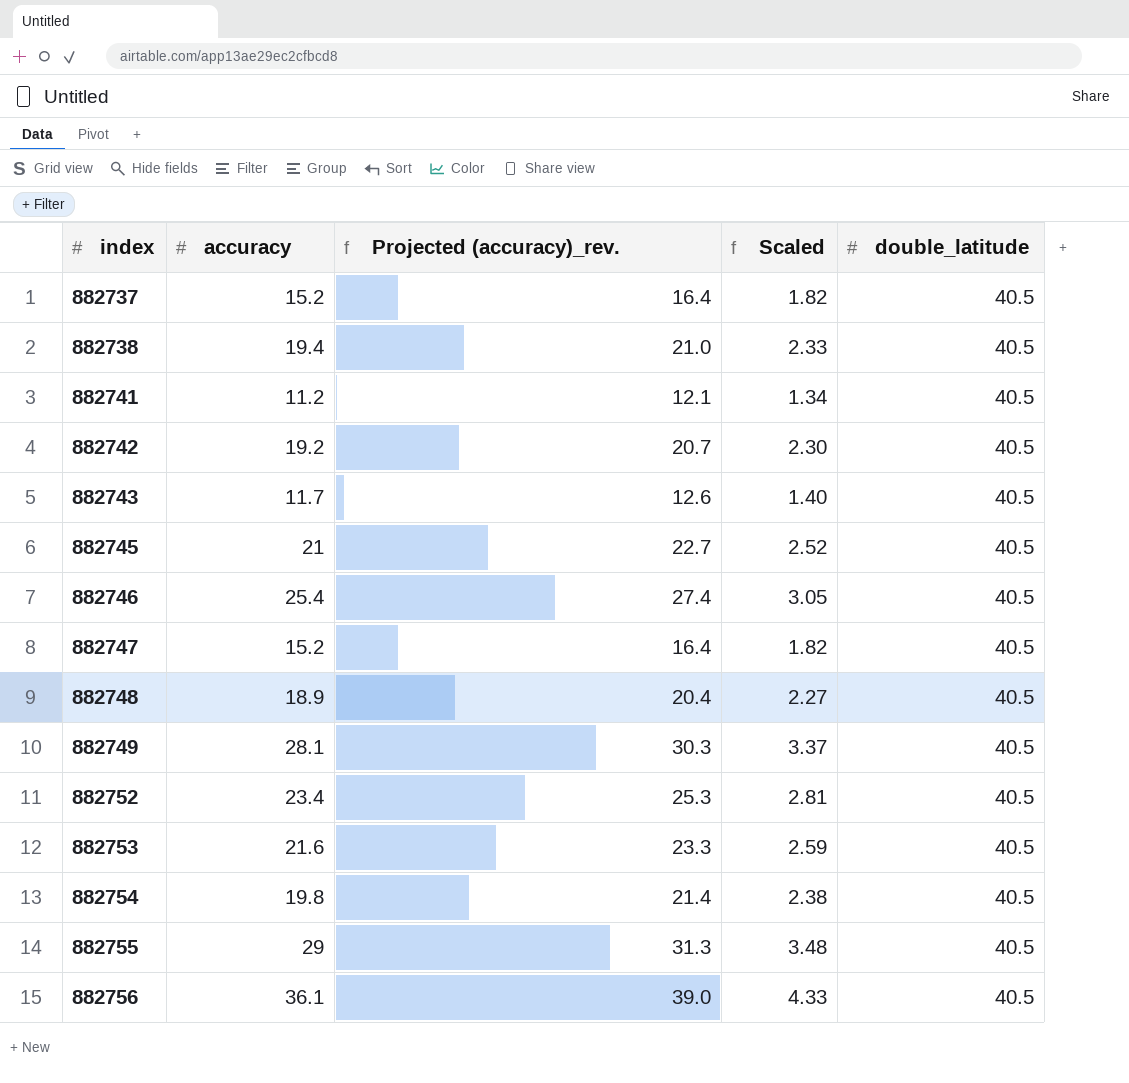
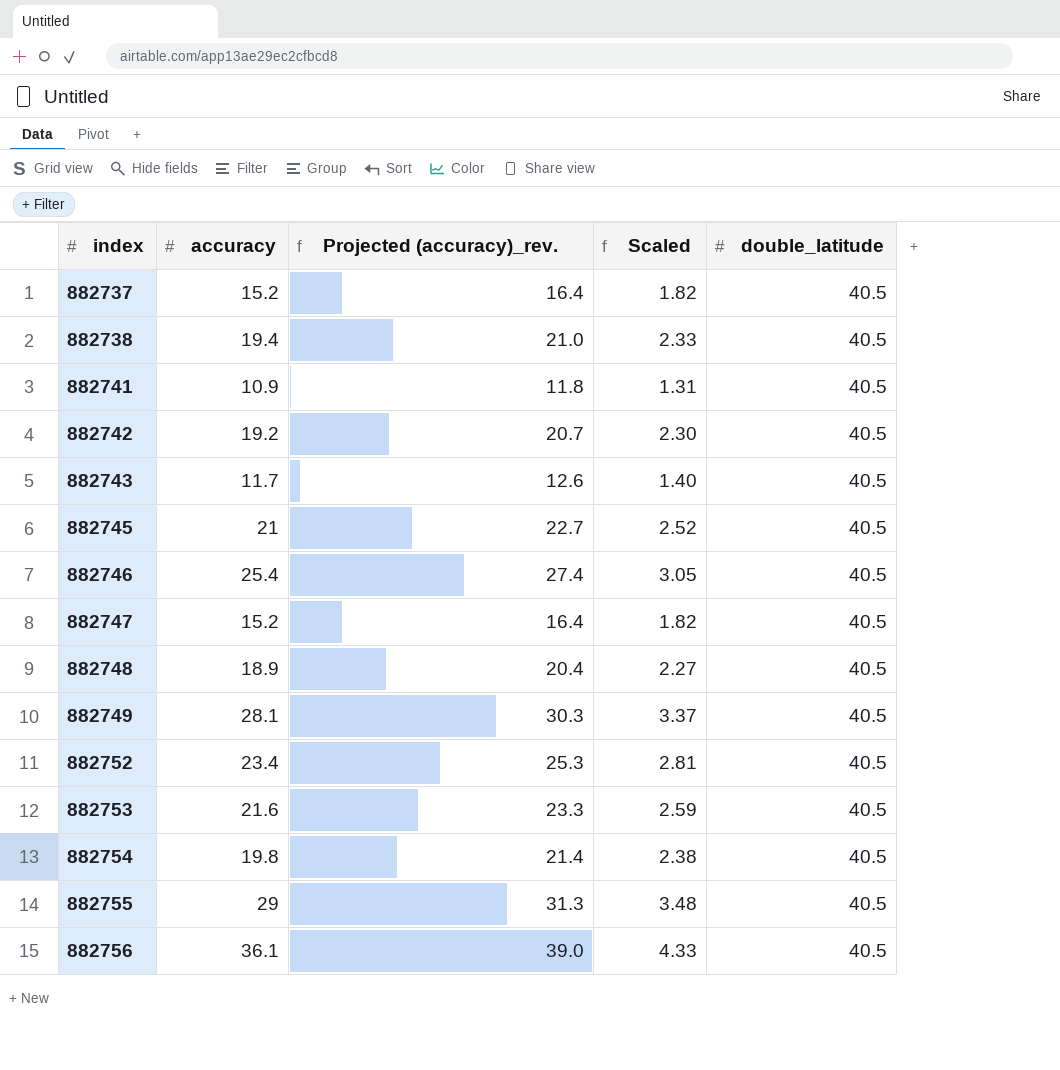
882741 | accuracy: 11.2 -> 10.9
882741 | Projected (accuracy)_rev.: 12.1 -> 11.8
882741 | Scaled: 1.34 -> 1.31

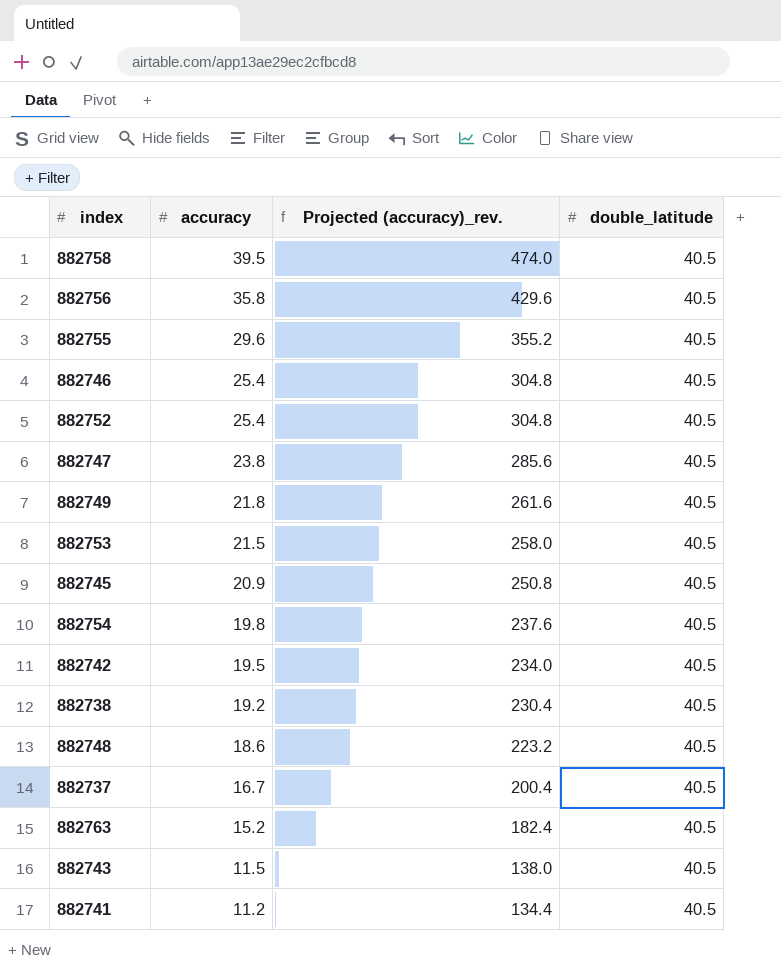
row order: index ascending -> accuracy descending
column Scaled | formula: [accuracy] * 0.12 -> none
column Projected (accuracy)_rev. | formula: [accuracy] * 1.08 -> [accuracy] * 12
row 882758: none -> 39.5 | 474.0 | 40.5
882756 | accuracy: 36.1 -> 35.8
882755 | accuracy: 29 -> 29.6
882752 | accuracy: 23.4 -> 25.4
882747 | accuracy: 15.2 -> 23.8
882749 | accuracy: 28.1 -> 21.8
882753 | accuracy: 21.6 -> 21.5
882745 | accuracy: 21 -> 20.9
882742 | accuracy: 19.2 -> 19.5
882738 | accuracy: 19.4 -> 19.2
882748 | accuracy: 18.9 -> 18.6
882737 | accuracy: 15.2 -> 16.7
row 882763: none -> 15.2 | 182.4 | 40.5
882743 | accuracy: 11.7 -> 11.5
882741 | accuracy: 10.9 -> 11.2

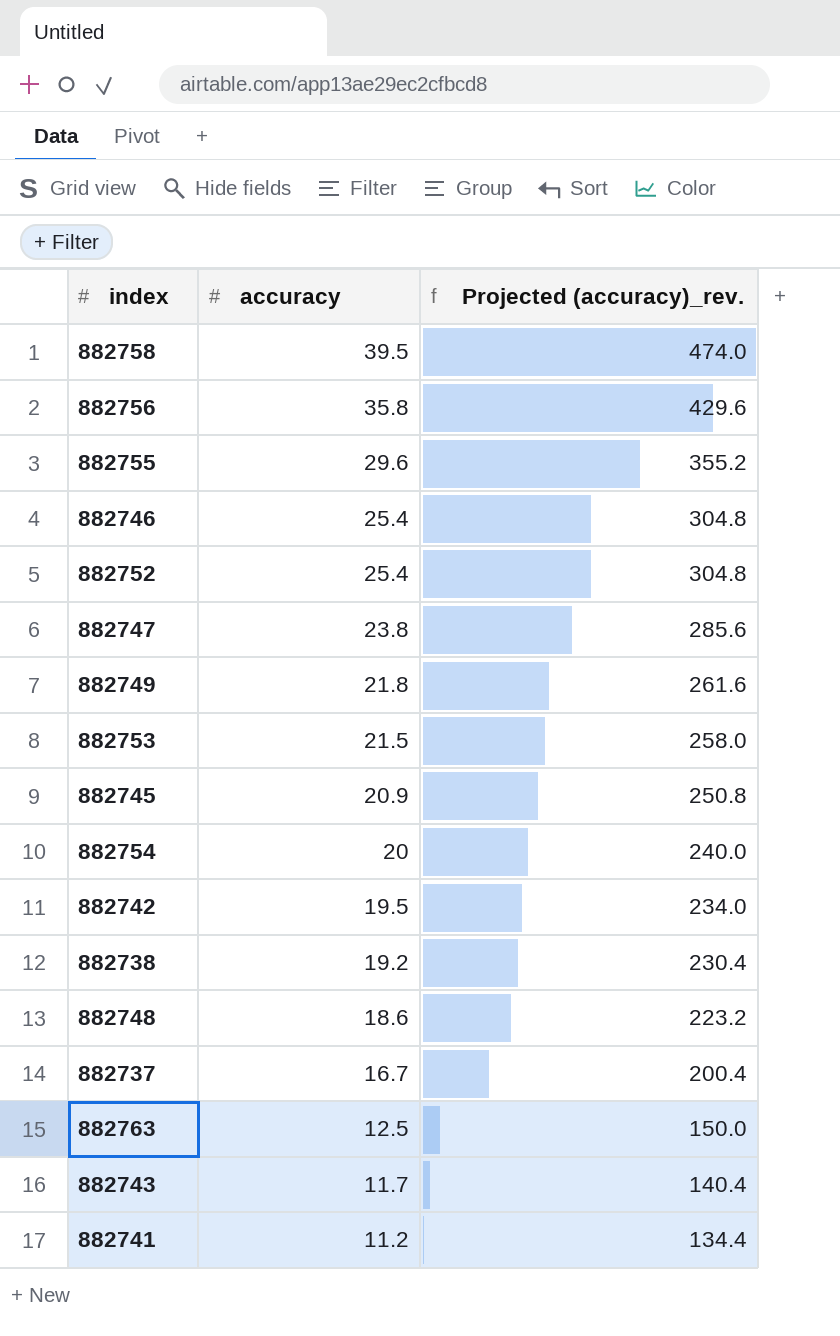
column double_latitude | position: 4 -> none
882754 | accuracy: 19.8 -> 20
882754 | Projected (accuracy)_rev.: 237.6 -> 240.0
882763 | accuracy: 15.2 -> 12.5
882763 | Projected (accuracy)_rev.: 182.4 -> 150.0
882743 | accuracy: 11.5 -> 11.7
882743 | Projected (accuracy)_rev.: 138.0 -> 140.4

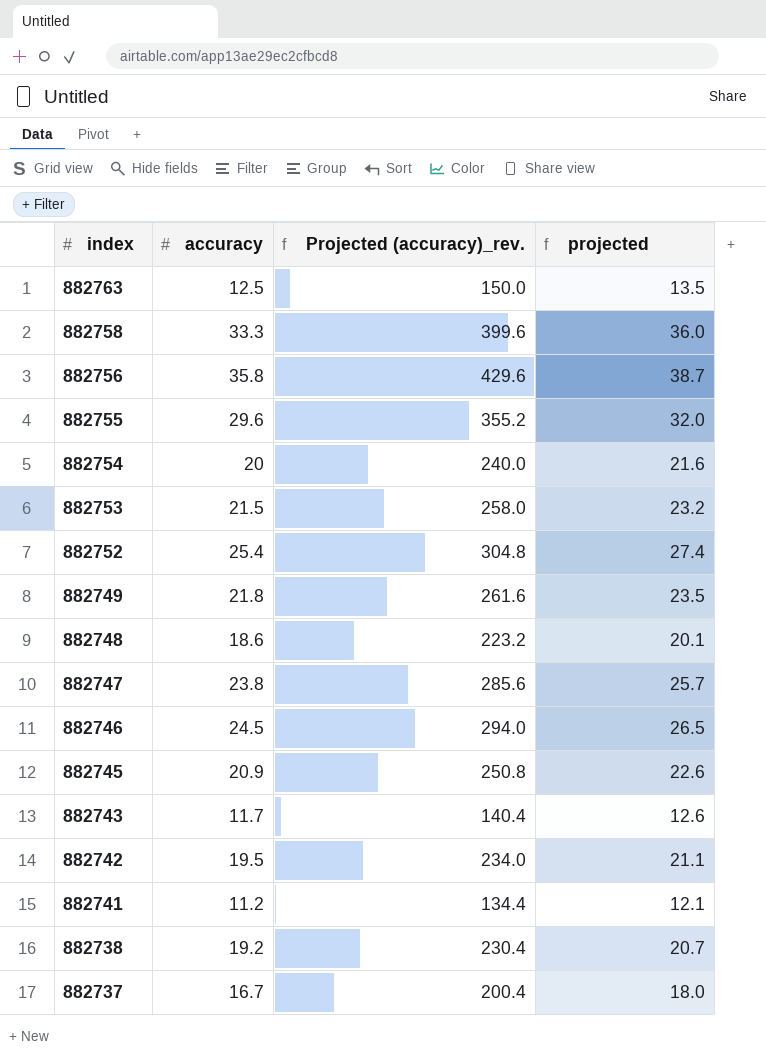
row order: accuracy descending -> index descending
column projected | formula: none -> [accuracy] * 1.08
882758 | accuracy: 39.5 -> 33.3
882758 | Projected (accuracy)_rev.: 474.0 -> 399.6
882746 | accuracy: 25.4 -> 24.5
882746 | Projected (accuracy)_rev.: 304.8 -> 294.0

